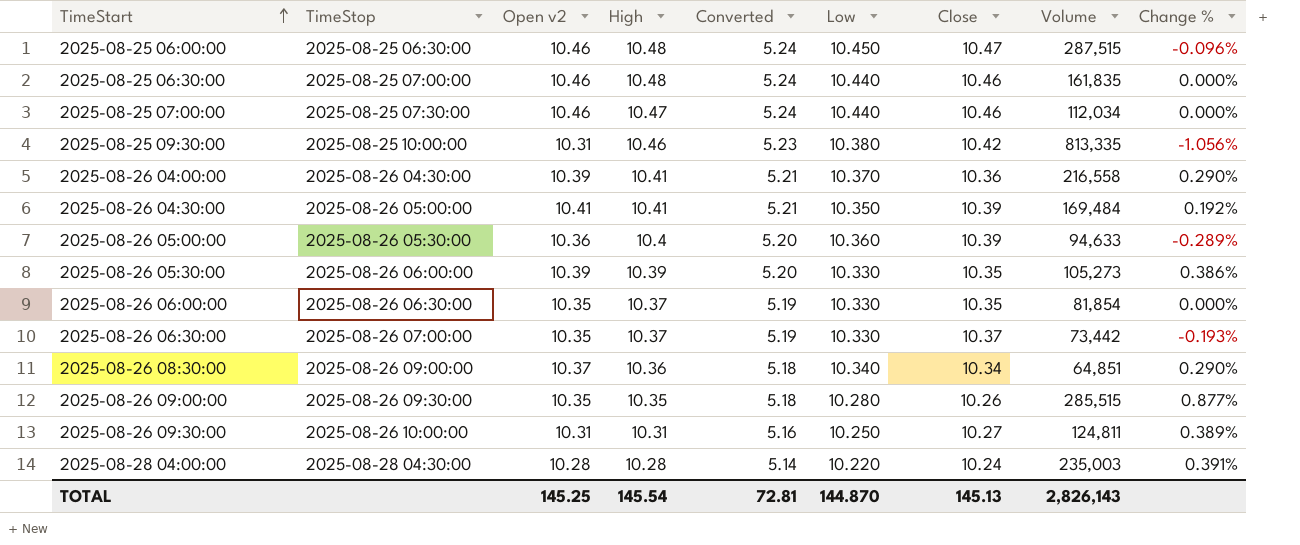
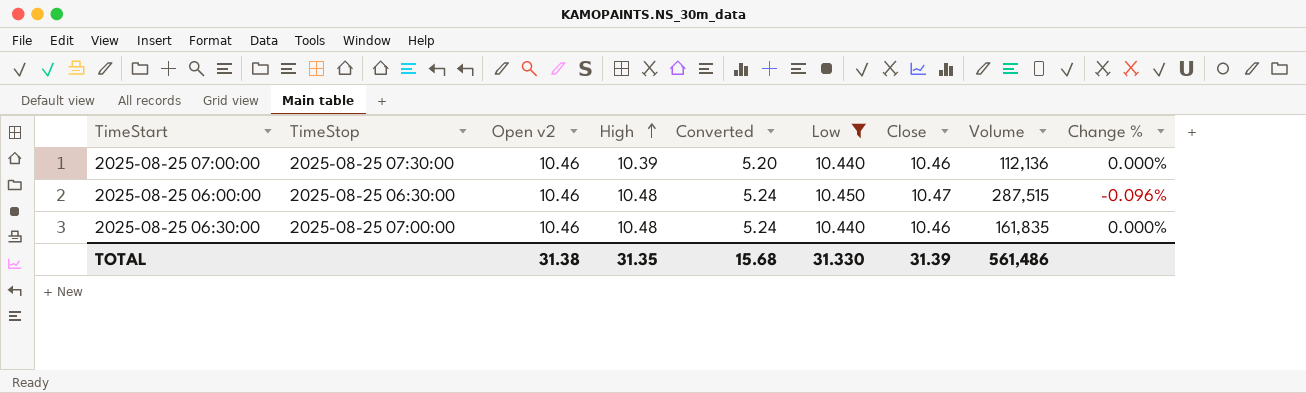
filter: none -> Low >= 10.440
row order: TimeStart ascending -> High ascending
2025-08-25 07:00:00 | High: 10.47 -> 10.39
2025-08-25 07:00:00 | Converted: 5.24 -> 5.20
2025-08-25 07:00:00 | Volume: 112,034 -> 112,136
TOTAL | Open v2: 145.25 -> 31.38
TOTAL | High: 145.54 -> 31.35
TOTAL | Converted: 72.81 -> 15.68
TOTAL | Low: 144.870 -> 31.330
TOTAL | Close: 145.13 -> 31.39
TOTAL | Volume: 2,826,143 -> 561,486

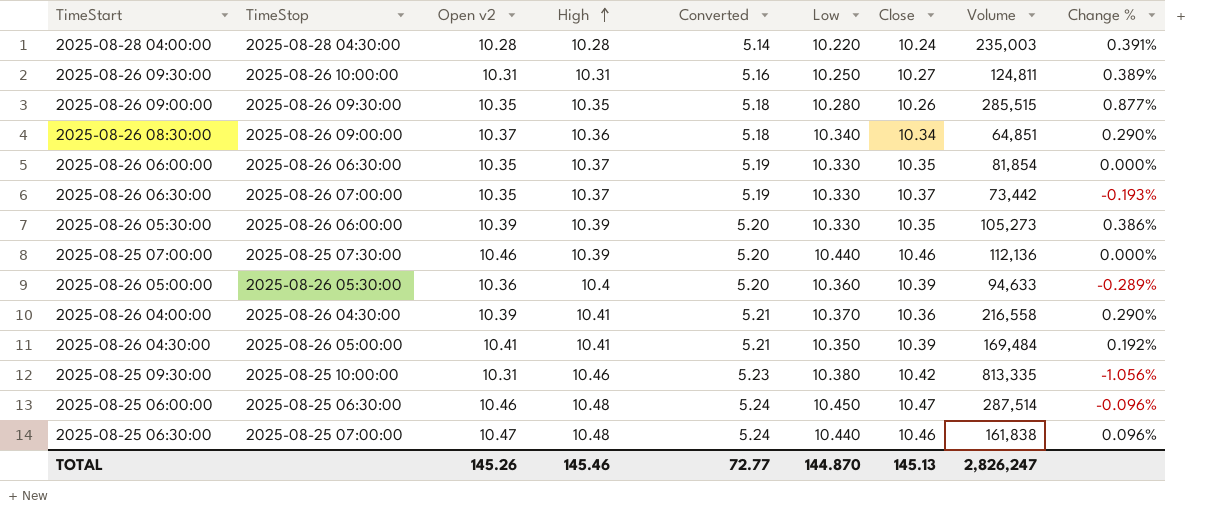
filter: Low >= 10.440 -> none
2025-08-25 06:00:00 | Volume: 287,515 -> 287,514
2025-08-25 06:30:00 | Open v2: 10.46 -> 10.47
2025-08-25 06:30:00 | Volume: 161,835 -> 161,838
2025-08-25 06:30:00 | Change %: 0.000% -> 0.096%
TOTAL | Open v2: 31.38 -> 145.26
TOTAL | High: 31.35 -> 145.46
TOTAL | Converted: 15.68 -> 72.77
TOTAL | Low: 31.330 -> 144.870
TOTAL | Close: 31.39 -> 145.13
TOTAL | Volume: 561,486 -> 2,826,247

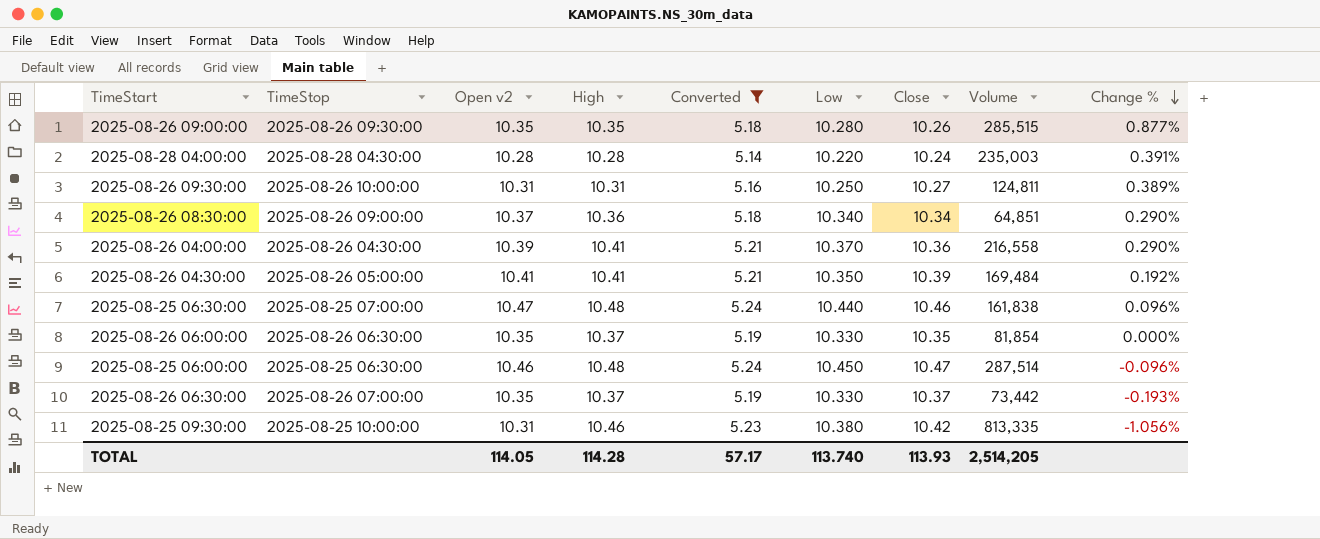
filter: none -> Converted != 5.20
row order: High ascending -> Change % descending
TOTAL | Open v2: 145.26 -> 114.05
TOTAL | High: 145.46 -> 114.28
TOTAL | Converted: 72.77 -> 57.17
TOTAL | Low: 144.870 -> 113.740
TOTAL | Close: 145.13 -> 113.93
TOTAL | Volume: 2,826,247 -> 2,514,205

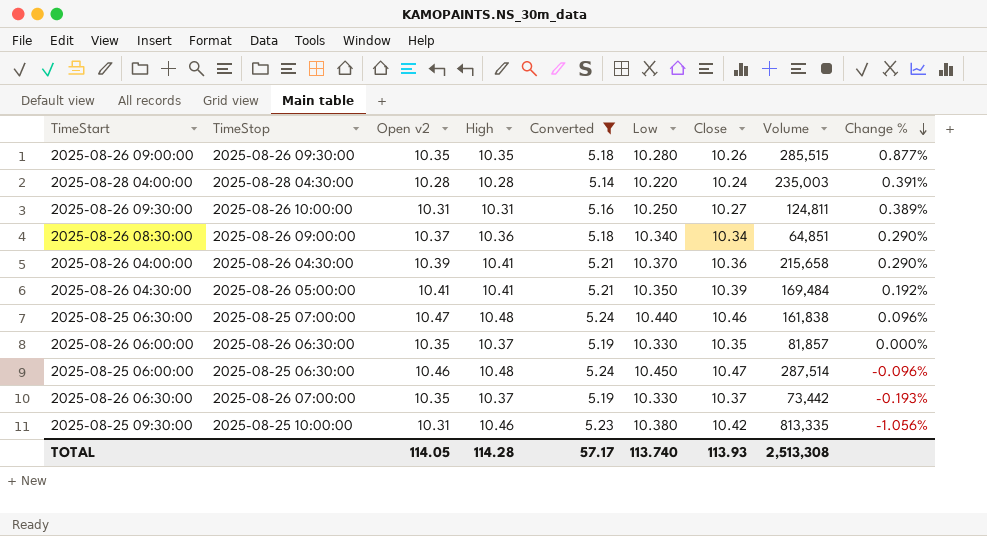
2025-08-26 04:00:00 | Volume: 216,558 -> 215,658
2025-08-26 06:00:00 | Volume: 81,854 -> 81,857
TOTAL | Volume: 2,514,205 -> 2,513,308

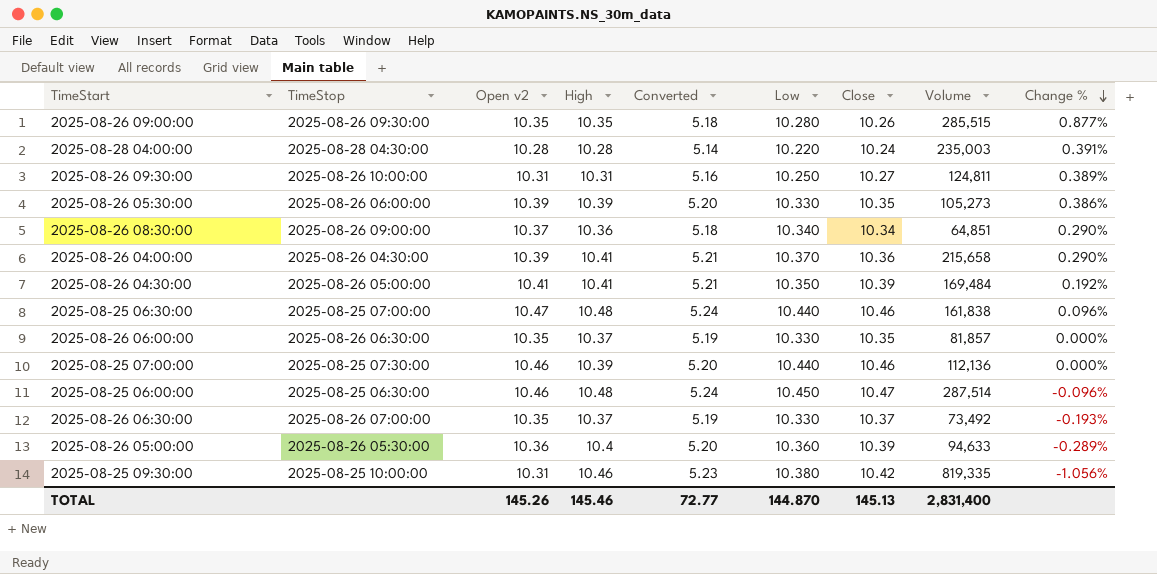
filter: Converted != 5.20 -> none
2025-08-26 06:30:00 | Volume: 73,442 -> 73,492
2025-08-25 09:30:00 | Volume: 813,335 -> 819,335
TOTAL | Open v2: 114.05 -> 145.26
TOTAL | High: 114.28 -> 145.46
TOTAL | Converted: 57.17 -> 72.77
TOTAL | Low: 113.740 -> 144.870
TOTAL | Close: 113.93 -> 145.13
TOTAL | Volume: 2,513,308 -> 2,831,400

